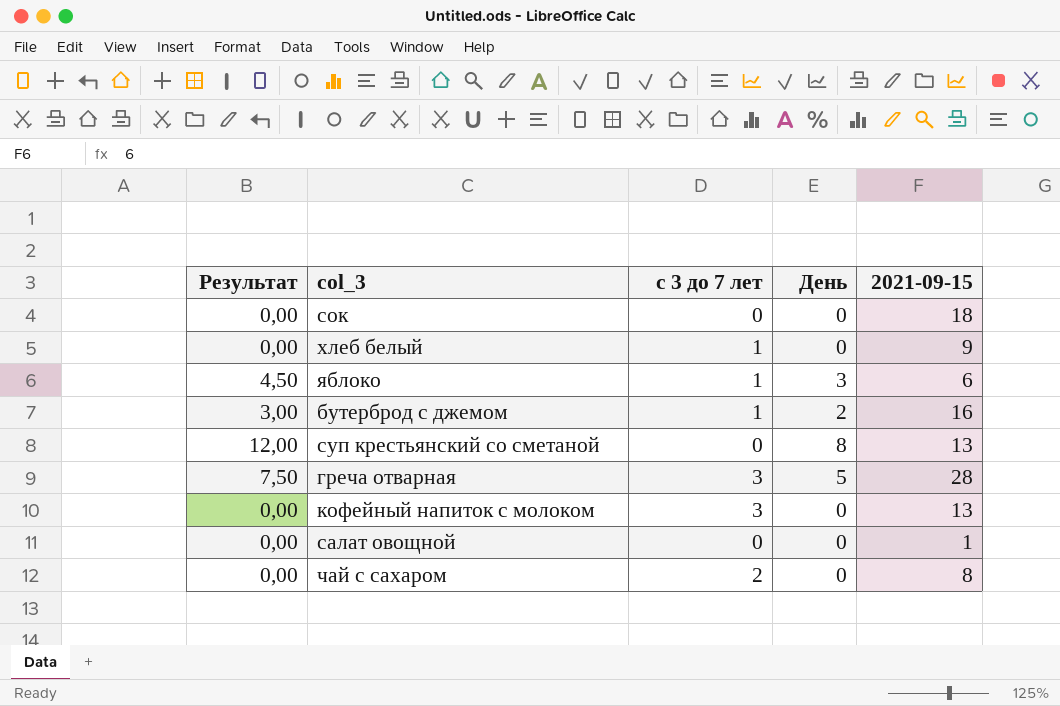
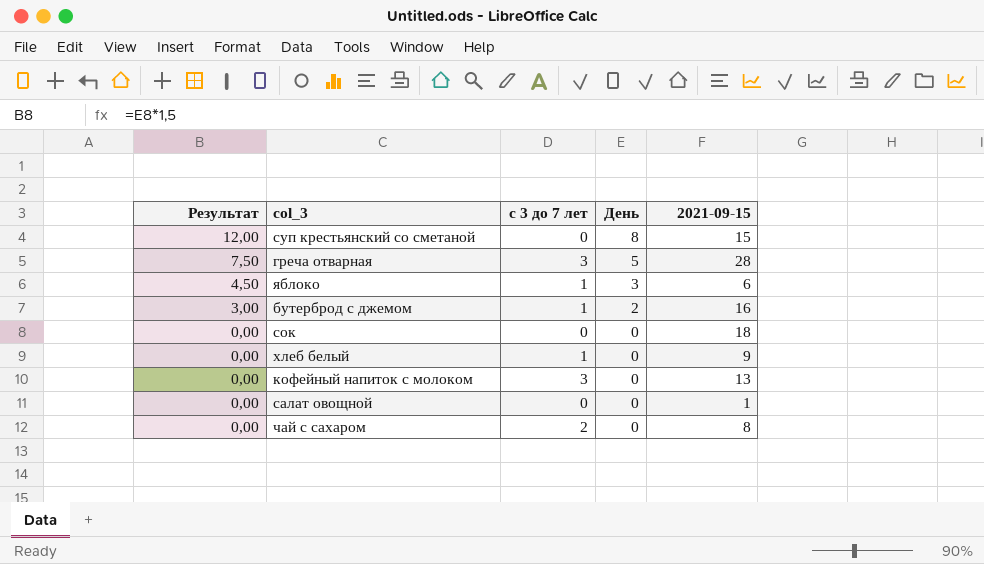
row order: none -> Результат descending
суп крестьянский со сметаной | 2021-09-15: 13 -> 15

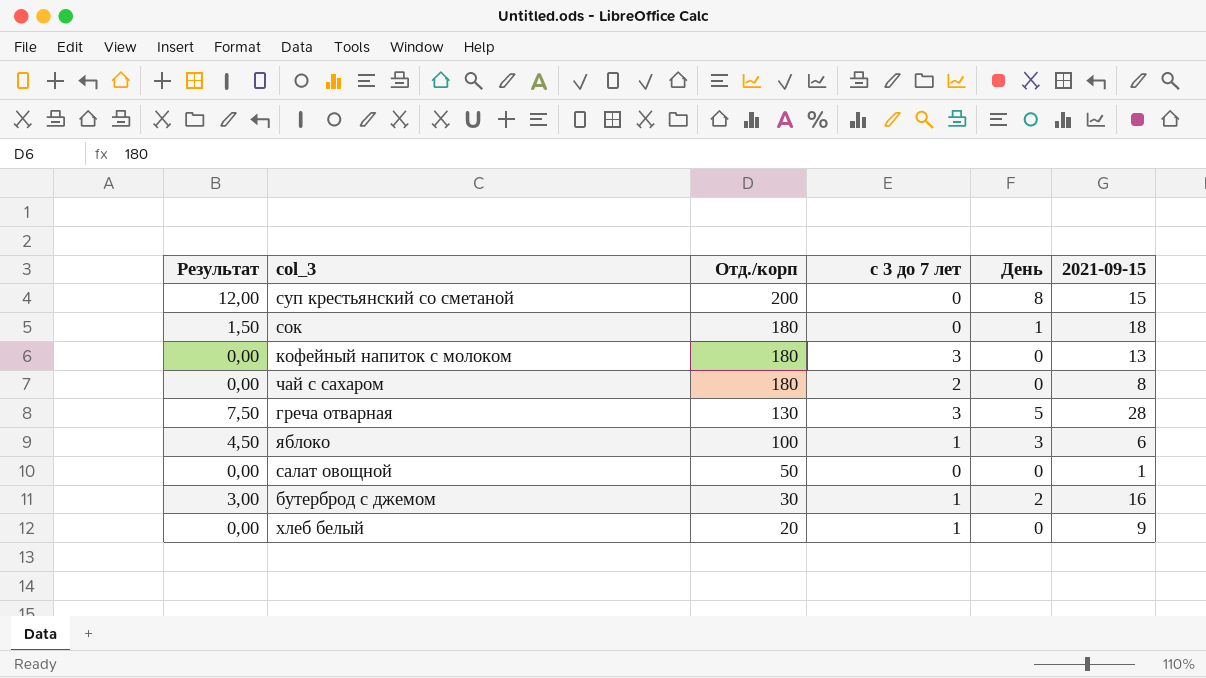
row order: Результат descending -> Отд./корп descending
column Отд./корп | position: none -> 3
сок | Результат: 0,00 -> 1,50
сок | День: 0 -> 1

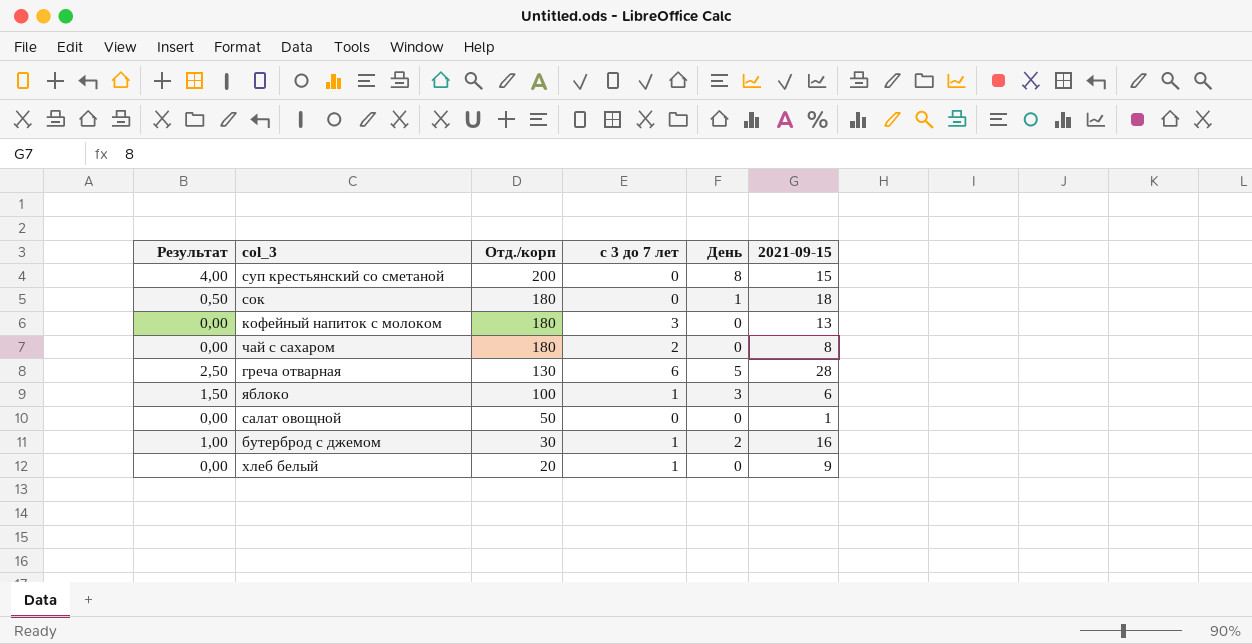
column Результат | formula: [День] * 1,5 -> [День] * 0,5
греча отварная | с 3 до 7 лет: 3 -> 6

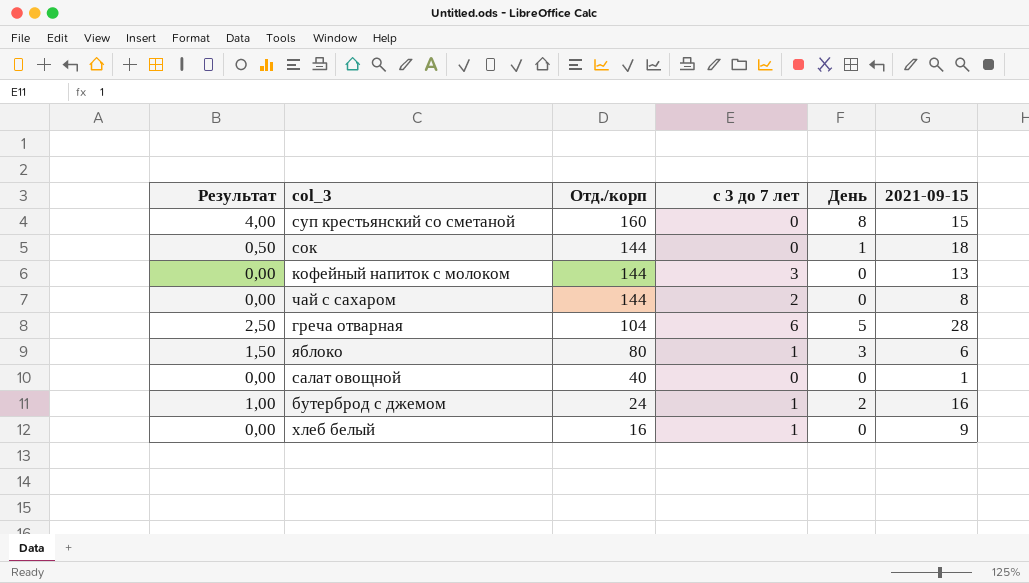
суп крестьянский со сметаной | Отд./корп: 200 -> 160
сок | Отд./корп: 180 -> 144
кофейный напиток с молоком | Отд./корп: 180 -> 144
чай с сахаром | Отд./корп: 180 -> 144
греча отварная | Отд./корп: 130 -> 104
яблоко | Отд./корп: 100 -> 80
салат овощной | Отд./корп: 50 -> 40
бутерброд с джемом | Отд./корп: 30 -> 24
хлеб белый | Отд./корп: 20 -> 16

